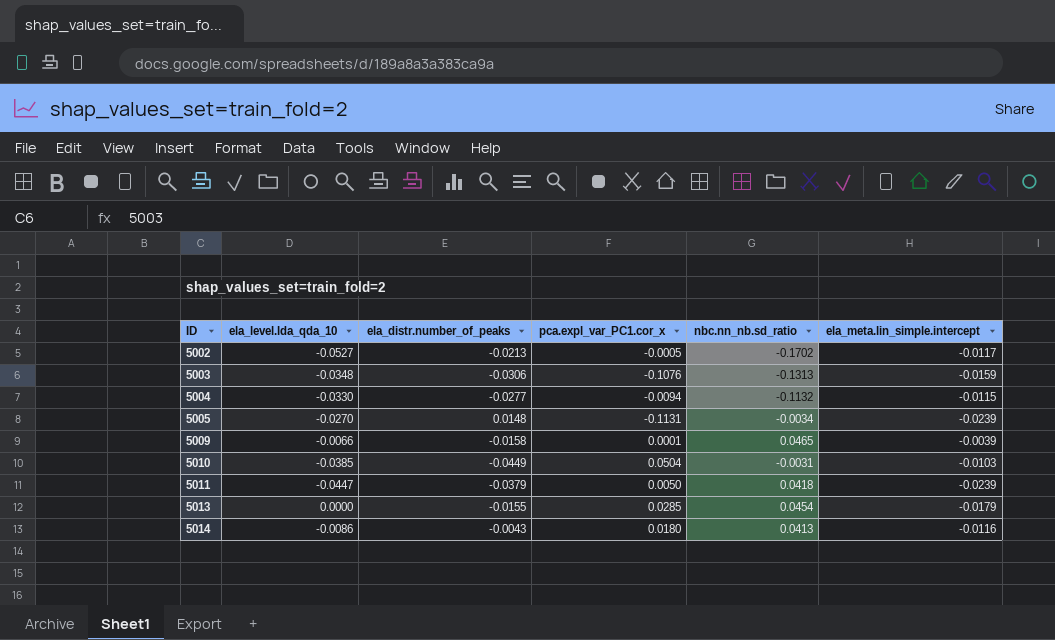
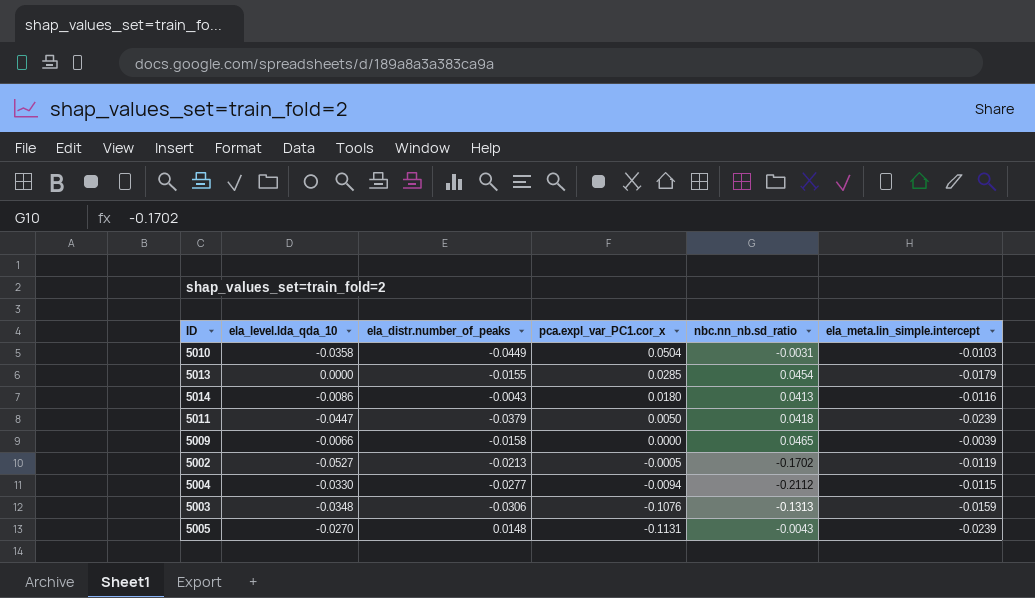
row order: ID ascending -> pca.expl_var_PC1.cor_x descending
5010 | ela_level.lda_qda_10: -0.0385 -> -0.0358
5009 | pca.expl_var_PC1.cor_x: 0.0001 -> 0.0000
5002 | ela_meta.lin_simple.intercept: -0.0117 -> -0.0119
5004 | nbc.nn_nb.sd_ratio: -0.1132 -> -0.2112
5005 | nbc.nn_nb.sd_ratio: -0.0034 -> -0.0043

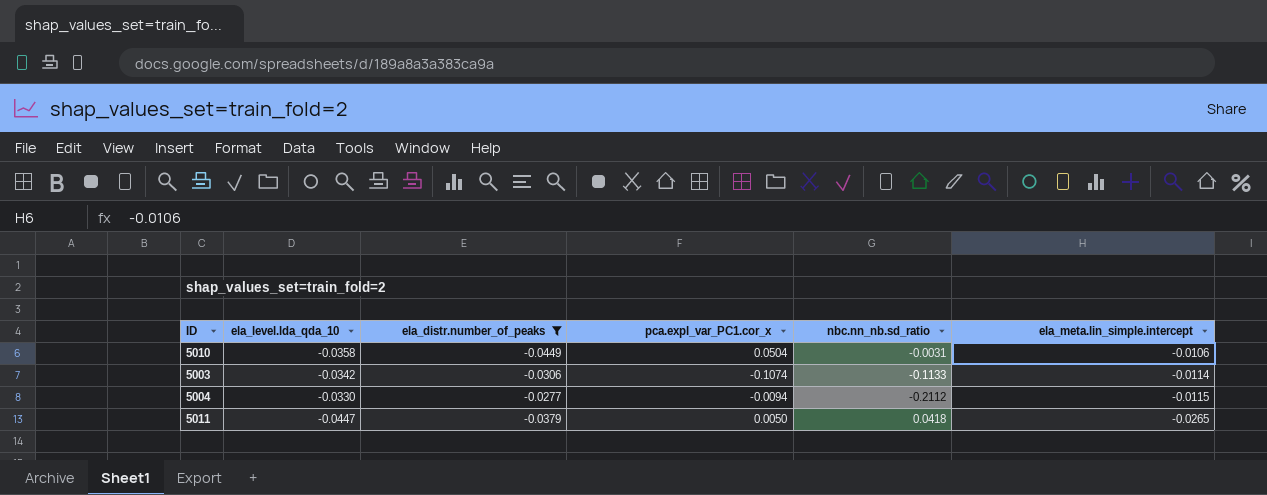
filter: none -> ela_distr.number_of_peaks <= -0.0277
row order: pca.expl_var_PC1.cor_x descending -> ela_meta.lin_simple.intercept descending
5010 | ela_meta.lin_simple.intercept: -0.0103 -> -0.0106
5003 | ela_level.lda_qda_10: -0.0348 -> -0.0342
5003 | pca.expl_var_PC1.cor_x: -0.1076 -> -0.1074
5003 | nbc.nn_nb.sd_ratio: -0.1313 -> -0.1133
5003 | ela_meta.lin_simple.intercept: -0.0159 -> -0.0114
5011 | ela_meta.lin_simple.intercept: -0.0239 -> -0.0265

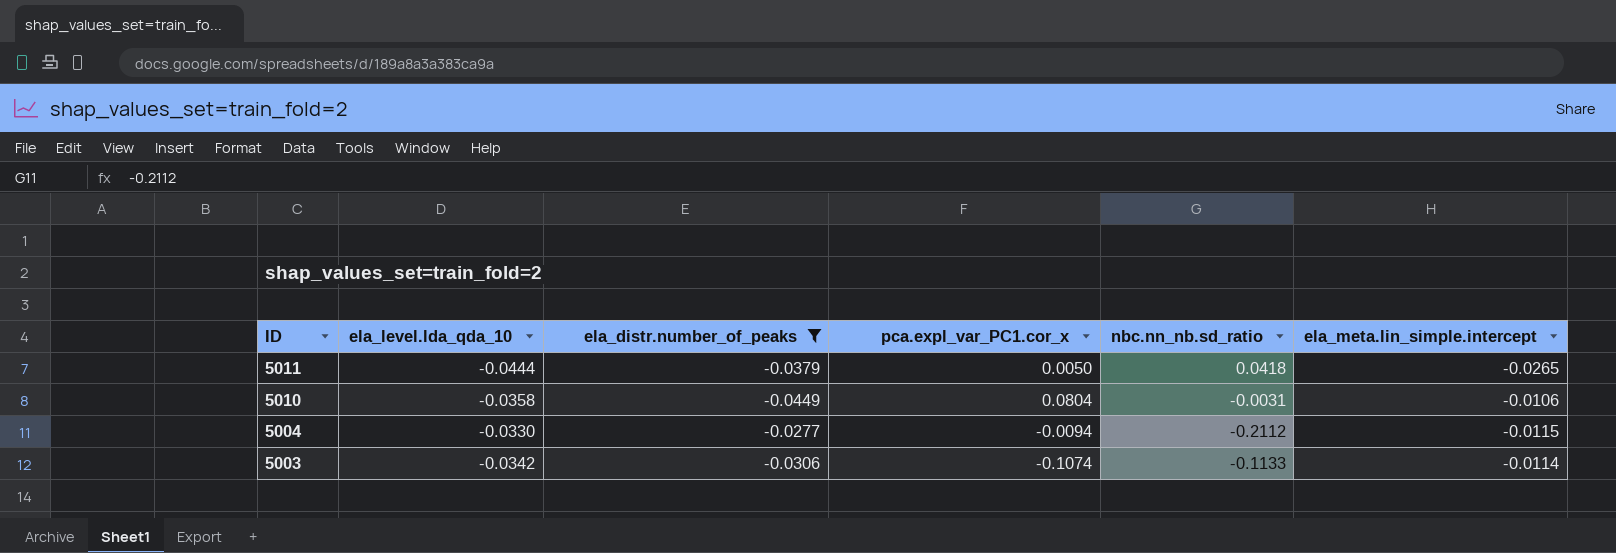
row order: ela_meta.lin_simple.intercept descending -> ID descending
5011 | ela_level.lda_qda_10: -0.0447 -> -0.0444
5010 | pca.expl_var_PC1.cor_x: 0.0504 -> 0.0804

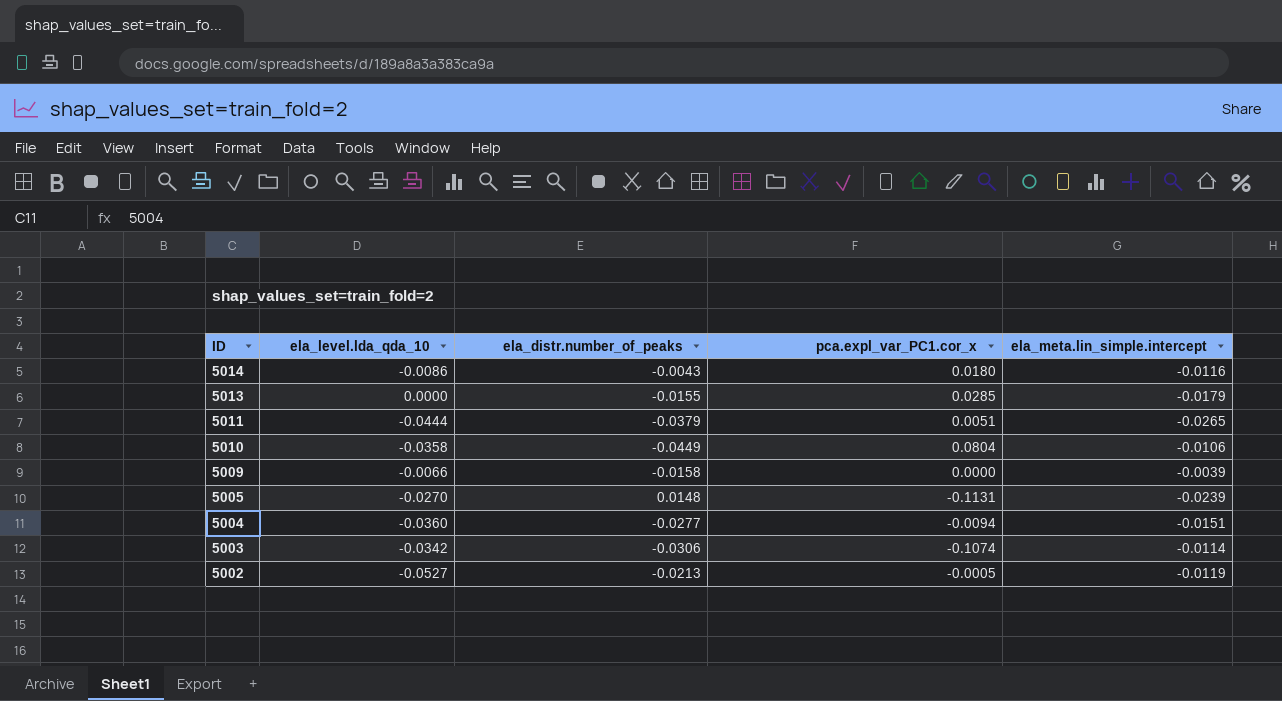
filter: ela_distr.number_of_peaks <= -0.0277 -> none
column nbc.nn_nb.sd_ratio | position: 5 -> none
5011 | pca.expl_var_PC1.cor_x: 0.0050 -> 0.0051
5004 | ela_level.lda_qda_10: -0.0330 -> -0.0360
5004 | ela_meta.lin_simple.intercept: -0.0115 -> -0.0151

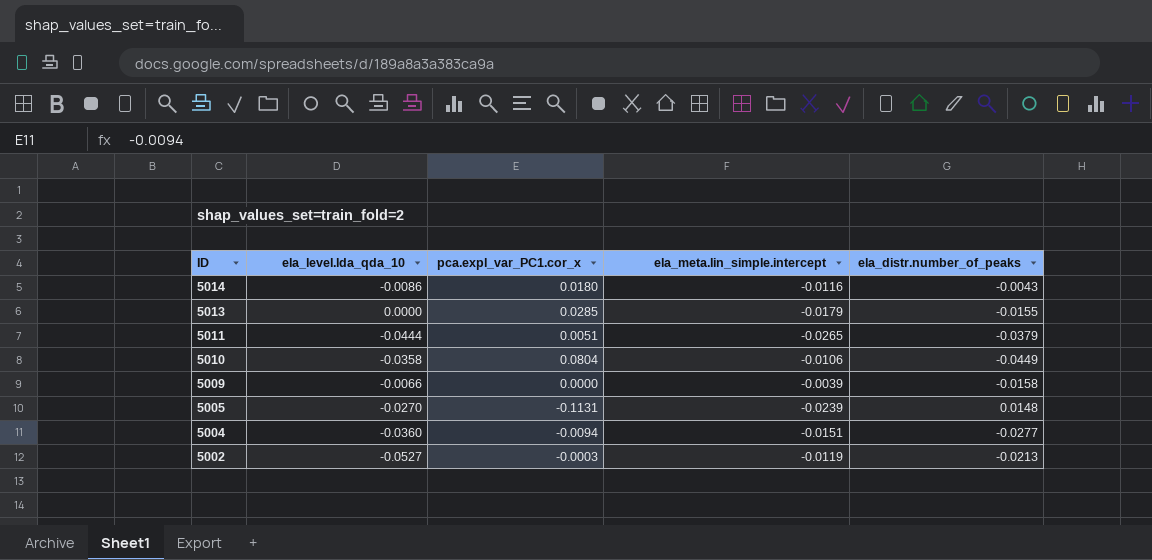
column ela_distr.number_of_peaks | position: 3 -> 5
row 5003: -0.0342 | -0.0306 | -0.1074 | -0.0114 -> none
5002 | pca.expl_var_PC1.cor_x: -0.0005 -> -0.0003

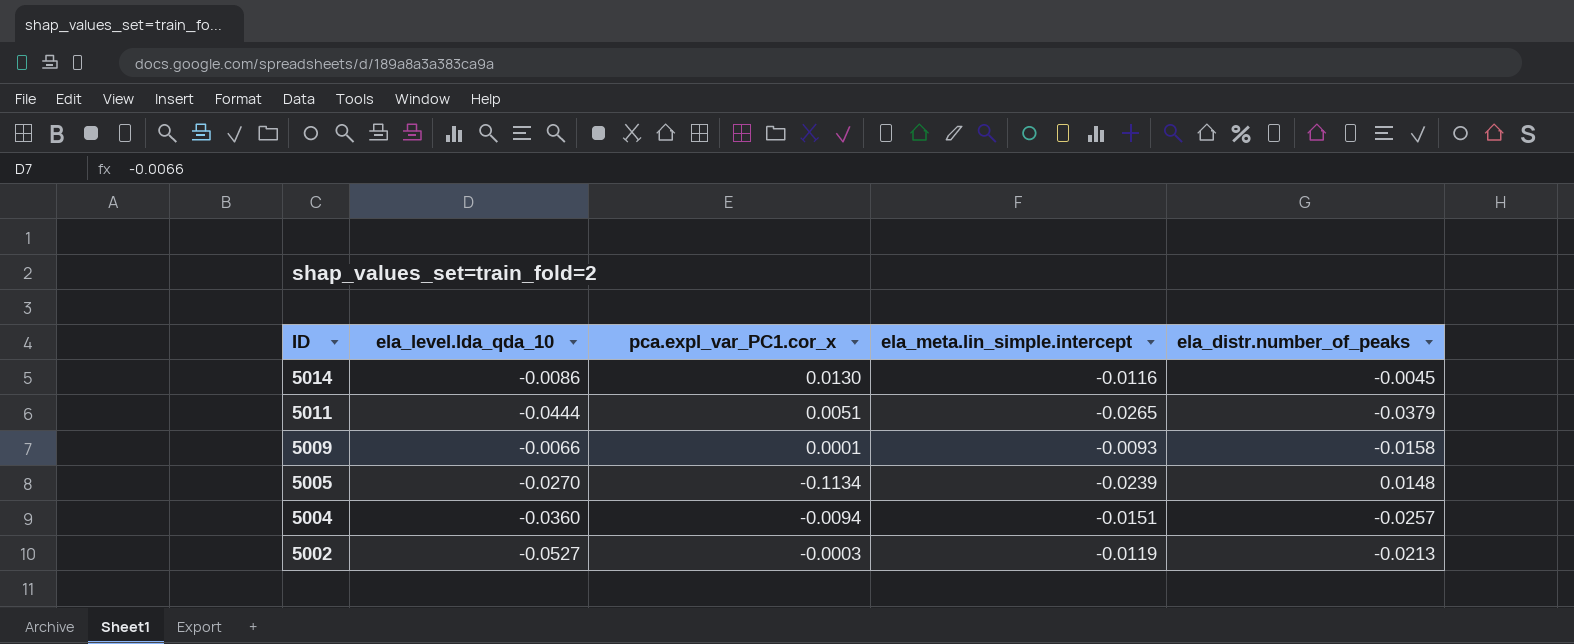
row 5013: 0.0000 | 0.0285 | -0.0179 | -0.0155 -> none
row 5010: -0.0358 | 0.0804 | -0.0106 | -0.0449 -> none
5014 | pca.expl_var_PC1.cor_x: 0.0180 -> 0.0130
5014 | ela_distr.number_of_peaks: -0.0043 -> -0.0045
5009 | pca.expl_var_PC1.cor_x: 0.0000 -> 0.0001
5009 | ela_meta.lin_simple.intercept: -0.0039 -> -0.0093
5005 | pca.expl_var_PC1.cor_x: -0.1131 -> -0.1134
5004 | ela_distr.number_of_peaks: -0.0277 -> -0.0257

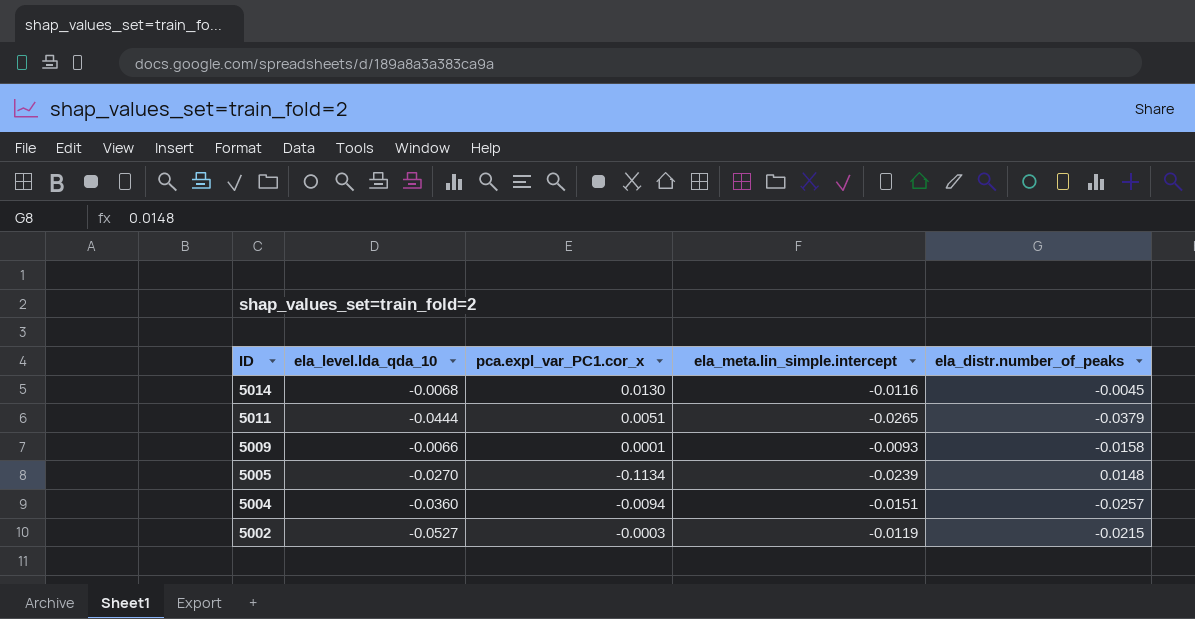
5014 | ela_level.lda_qda_10: -0.0086 -> -0.0068
5002 | ela_distr.number_of_peaks: -0.0213 -> -0.0215

